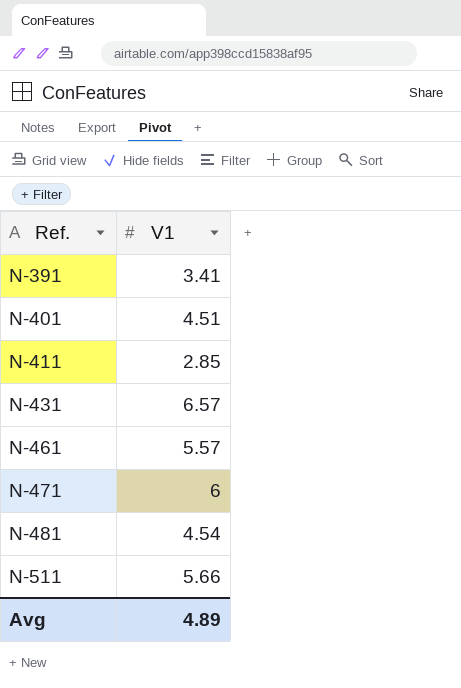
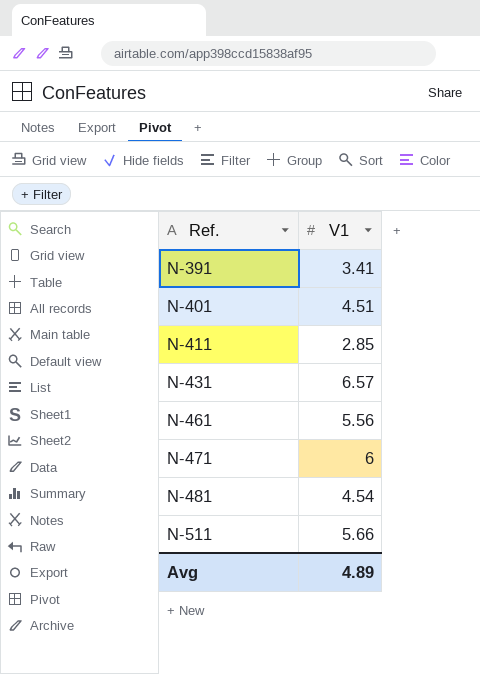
N-461 | V1: 5.57 -> 5.56

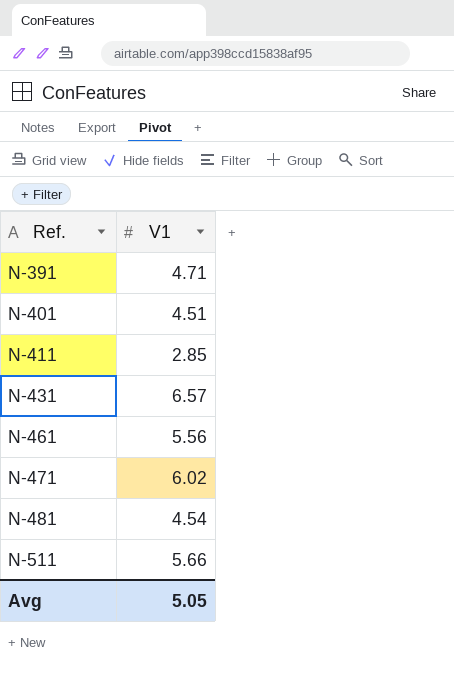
N-391 | V1: 3.41 -> 4.71
N-471 | V1: 6 -> 6.02
Avg | V1: 4.89 -> 5.05

